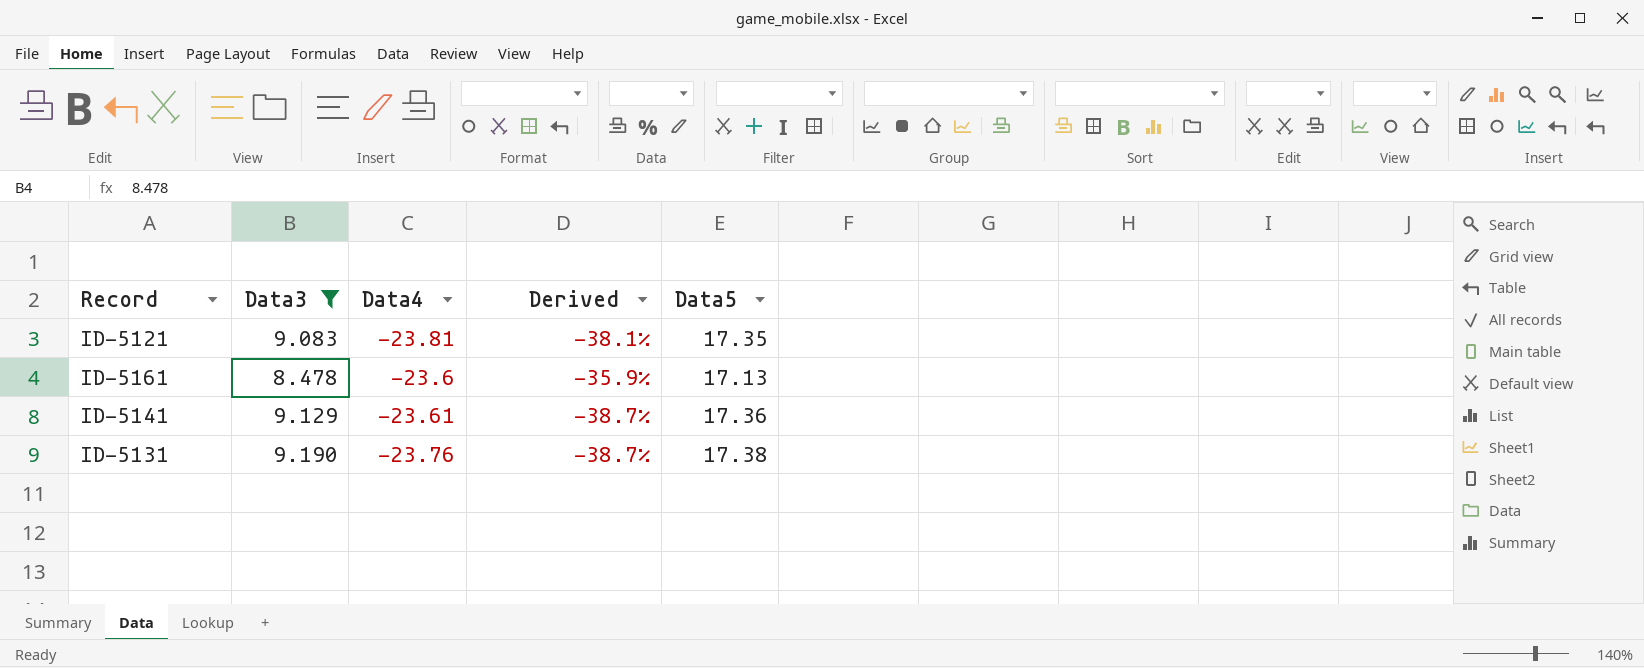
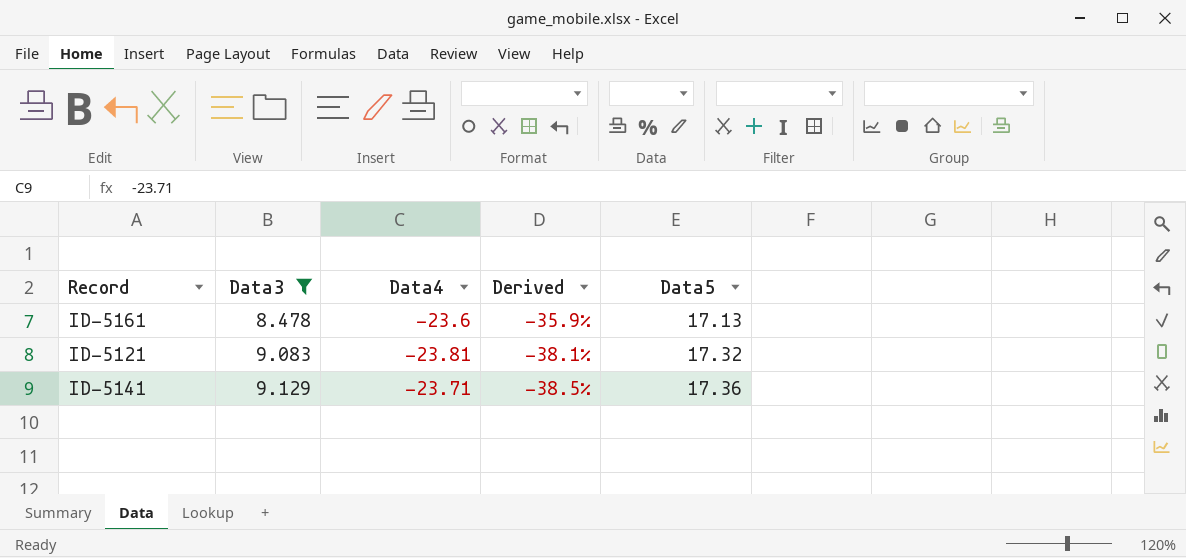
row order: none -> Data3 ascending
row ID-5131: 9.190 | -23.76 | -38.7% | 17.38 -> none
ID-5121 | Data5: 17.35 -> 17.32
ID-5141 | Data4: -23.61 -> -23.71
ID-5141 | Derived: -38.7% -> -38.5%

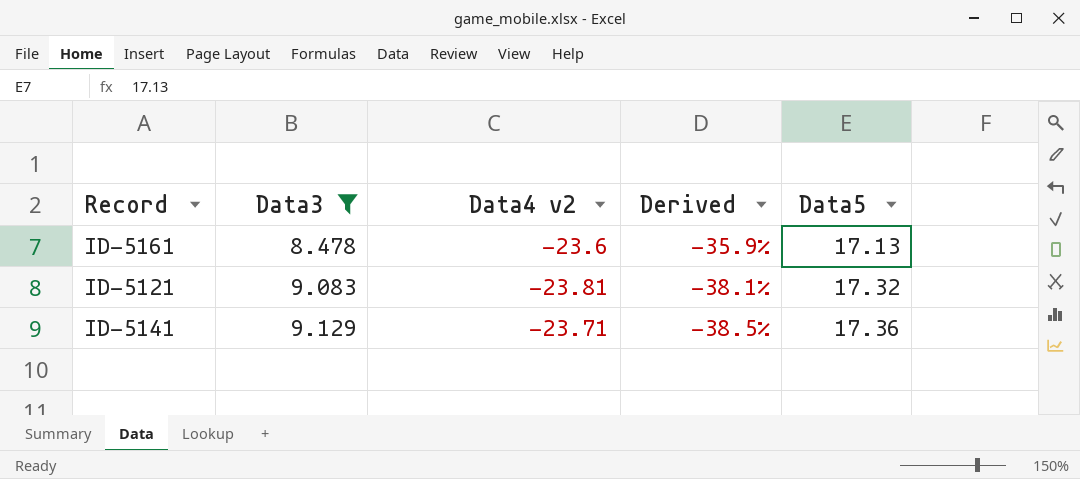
column name: Data4 -> Data4 v2

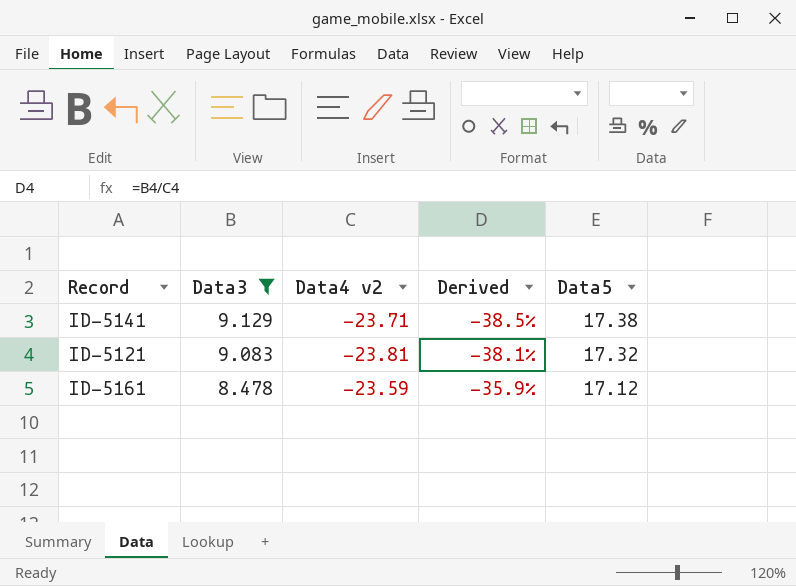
row order: Data3 ascending -> Data3 descending
ID-5141 | Data5: 17.36 -> 17.38
ID-5161 | Data4 v2: -23.6 -> -23.59
ID-5161 | Data5: 17.13 -> 17.12

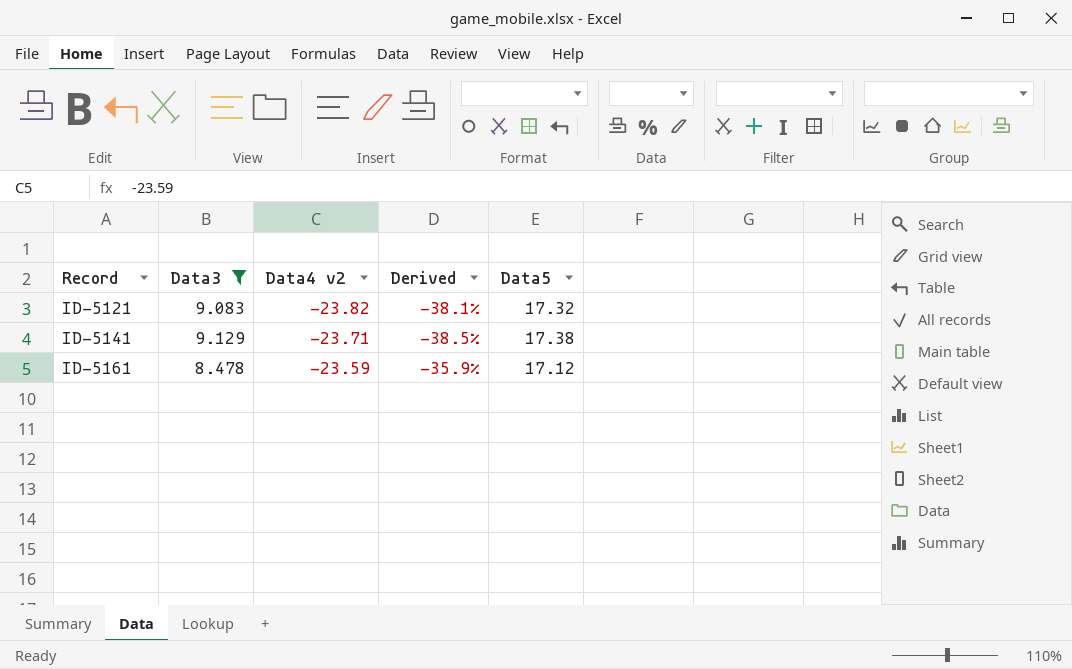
row order: Data3 descending -> Record ascending
ID-5121 | Data4 v2: -23.81 -> -23.82

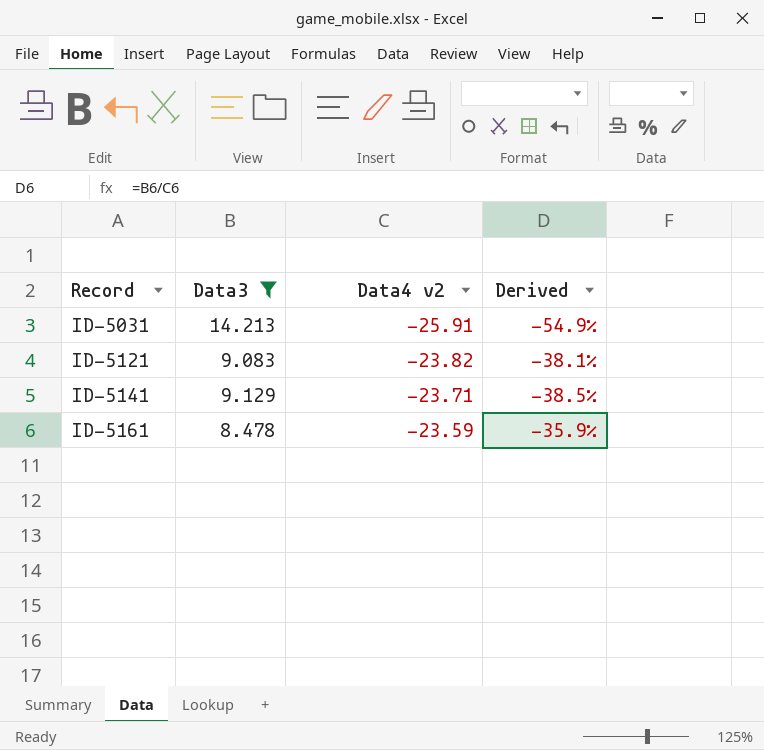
column Data5 | position: 5 -> none
row ID-5031: none -> 14.213 | -25.91 | -54.9%

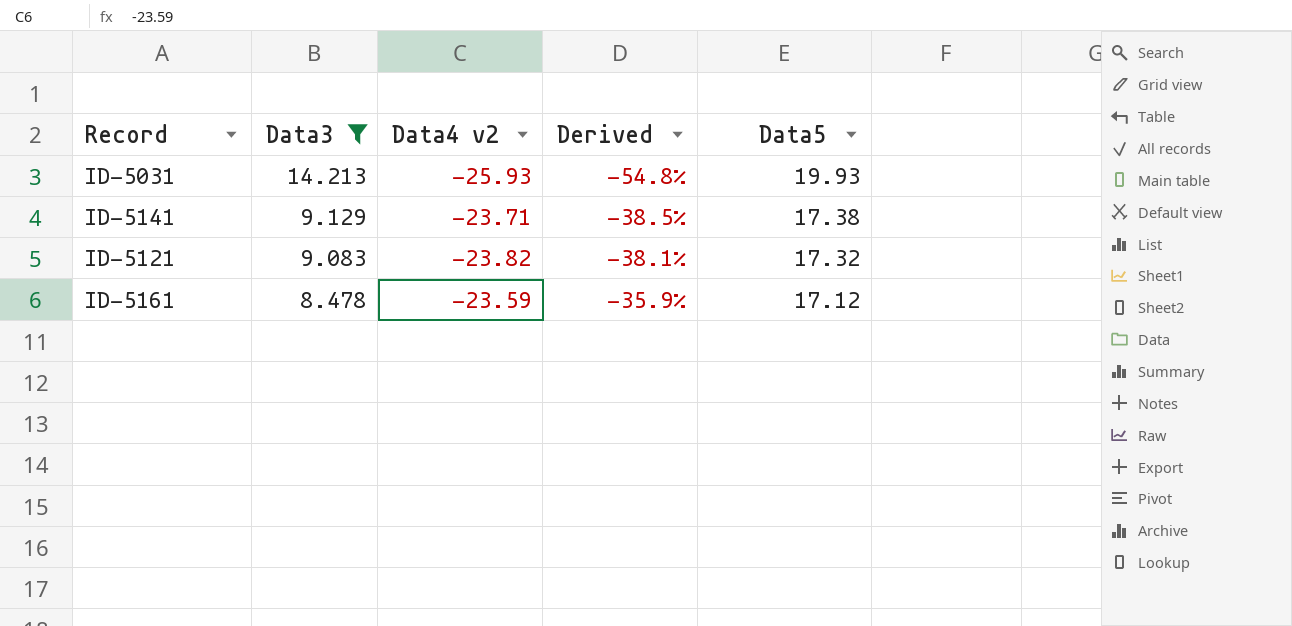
row order: Record ascending -> Data3 descending
column Data5 | position: none -> 5
ID-5031 | Data4 v2: -25.91 -> -25.93
ID-5031 | Derived: -54.9% -> -54.8%

